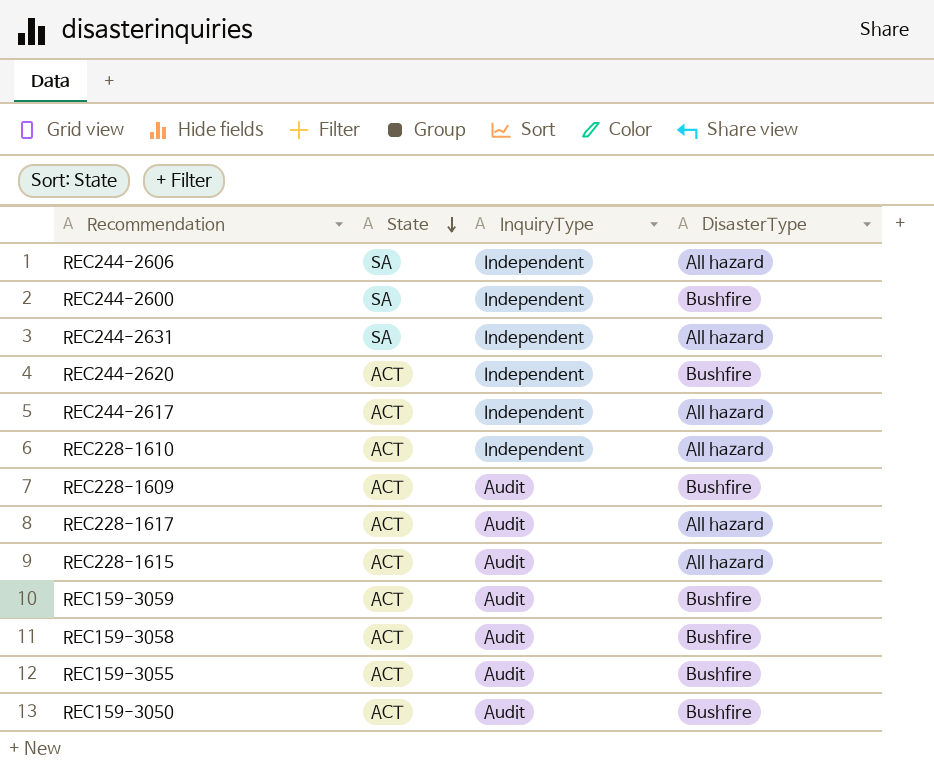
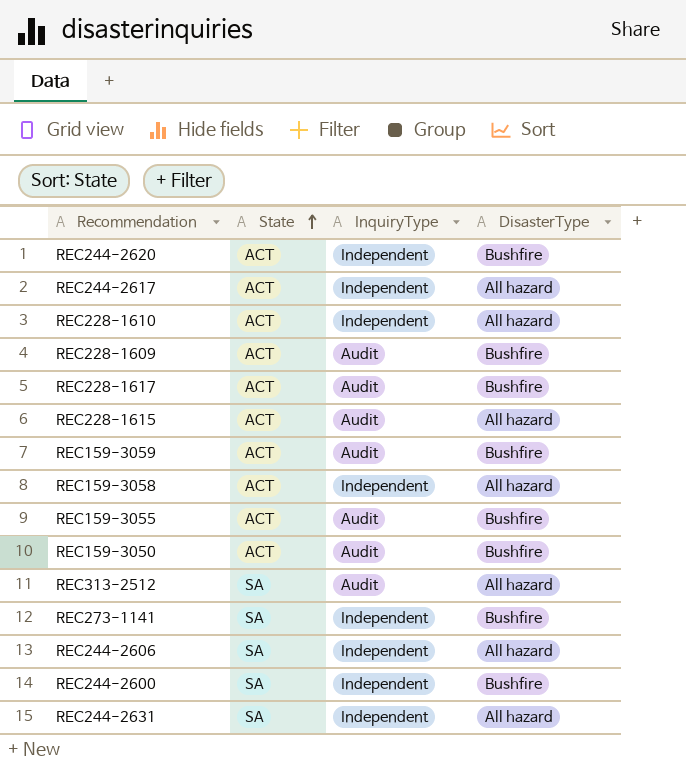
row order: State descending -> State ascending
REC228-1617 | DisasterType: All hazard -> Bushfire
REC159-3058 | InquiryType: Audit -> Independent
REC159-3058 | DisasterType: Bushfire -> All hazard
row REC313-2512: none -> SA | Audit | All hazard
row REC273-1141: none -> SA | Independent | Bushfire

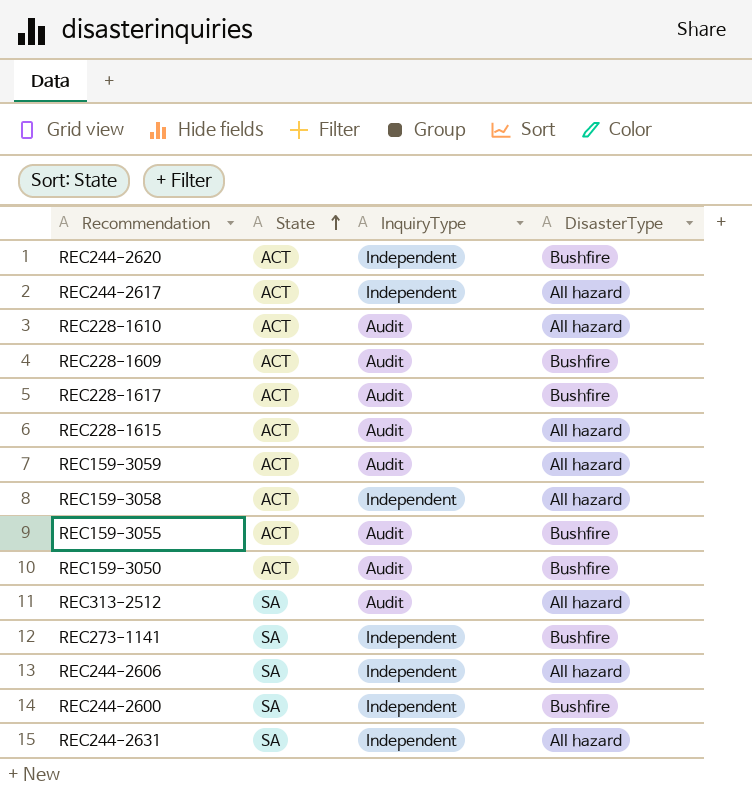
REC228-1610 | InquiryType: Independent -> Audit
REC159-3059 | DisasterType: Bushfire -> All hazard

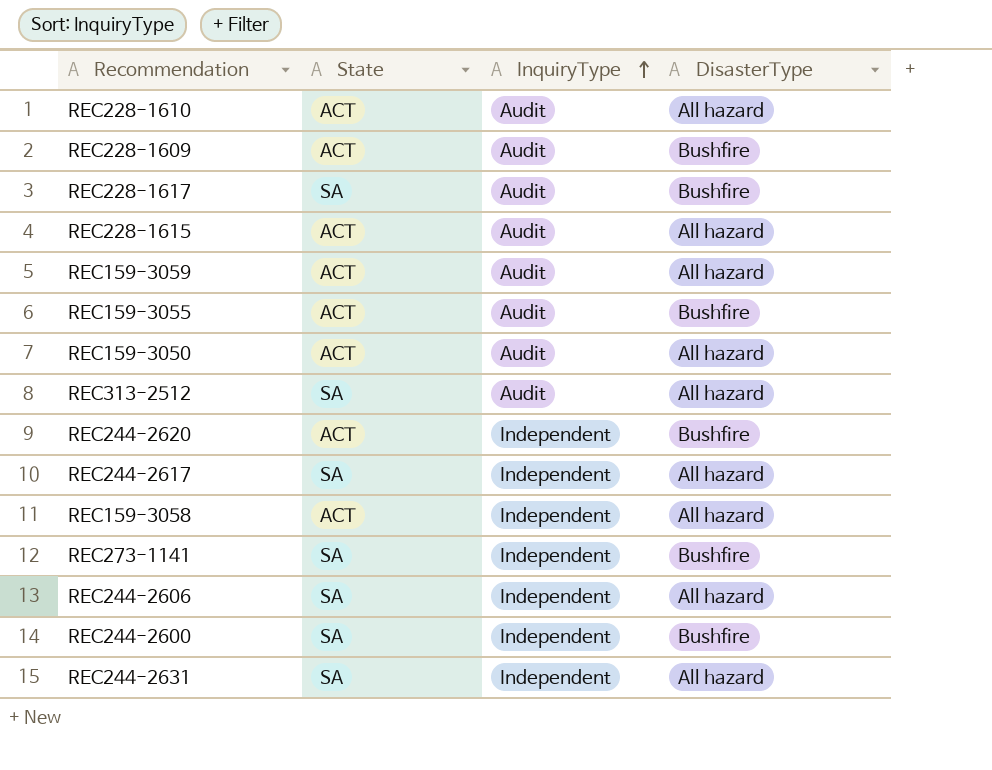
row order: State ascending -> InquiryType ascending
REC228-1617 | State: ACT -> SA
REC159-3050 | DisasterType: Bushfire -> All hazard
REC244-2617 | State: ACT -> SA

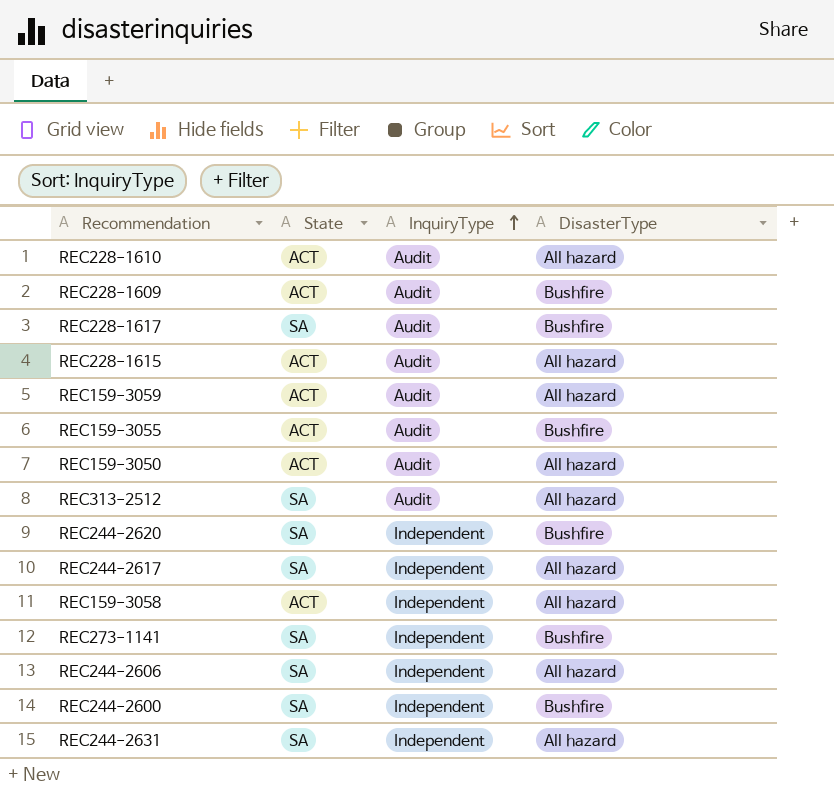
REC244-2620 | State: ACT -> SA

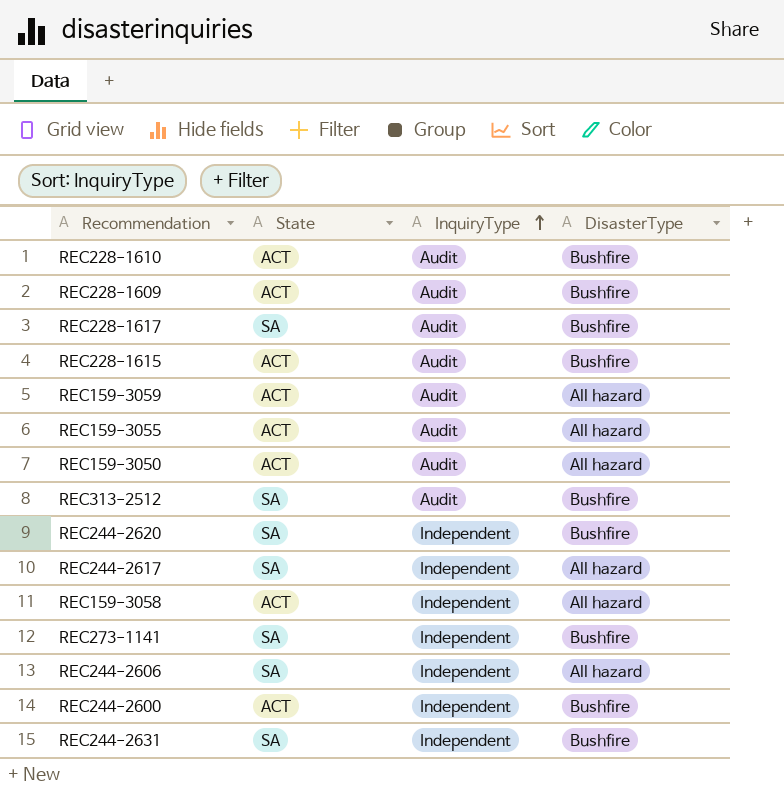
REC228-1610 | DisasterType: All hazard -> Bushfire
REC228-1615 | DisasterType: All hazard -> Bushfire
REC159-3055 | DisasterType: Bushfire -> All hazard
REC313-2512 | DisasterType: All hazard -> Bushfire
REC244-2600 | State: SA -> ACT
REC244-2631 | DisasterType: All hazard -> Bushfire

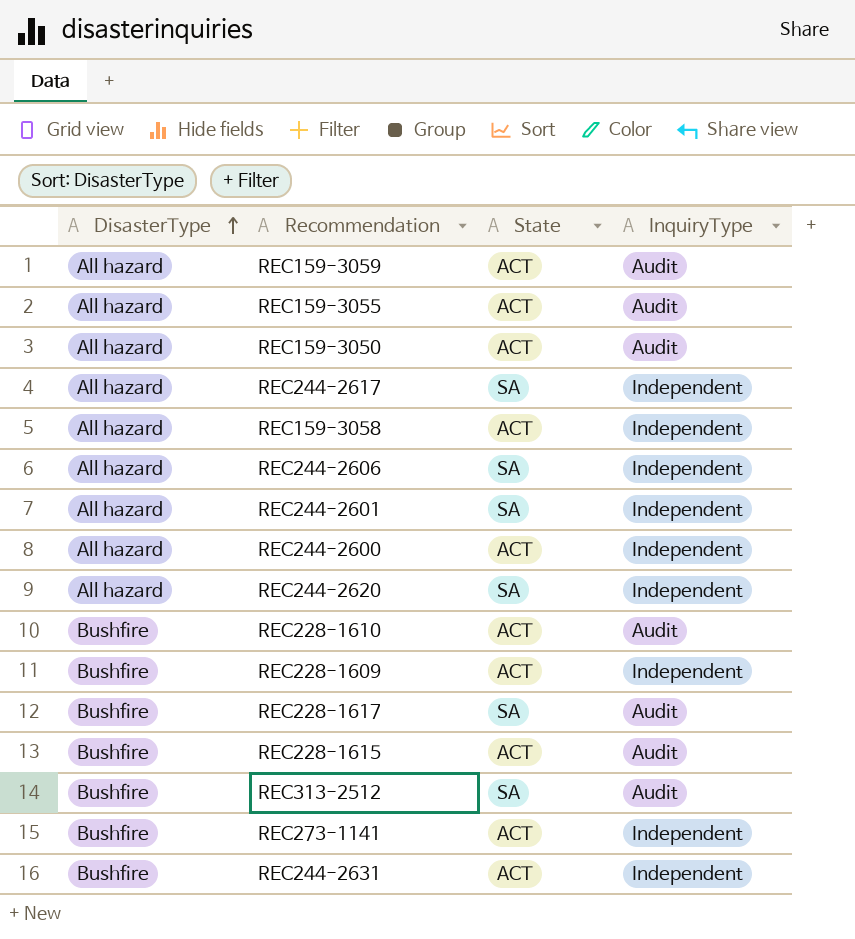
row order: InquiryType ascending -> DisasterType ascending
column DisasterType | position: 4 -> 1
row REC244-2601: none -> All hazard | SA | Independent
REC244-2600 | DisasterType: Bushfire -> All hazard
REC244-2620 | DisasterType: Bushfire -> All hazard
REC228-1609 | InquiryType: Audit -> Independent
REC273-1141 | State: SA -> ACT
REC244-2631 | State: SA -> ACT

